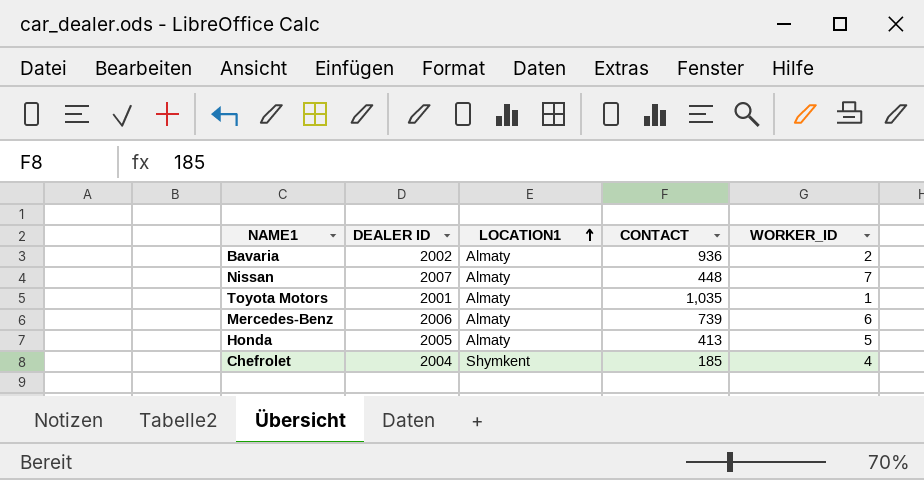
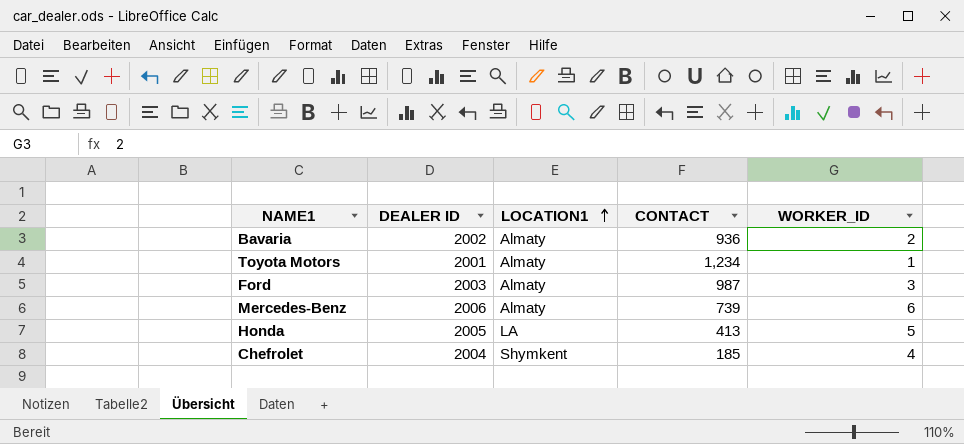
row Nissan: 2007 | Almaty | 448 | 7 -> none
Toyota Motors | CONTACT: 1,035 -> 1,234
row Ford: none -> 2003 | Almaty | 987 | 3
Honda | LOCATION1: Almaty -> LA

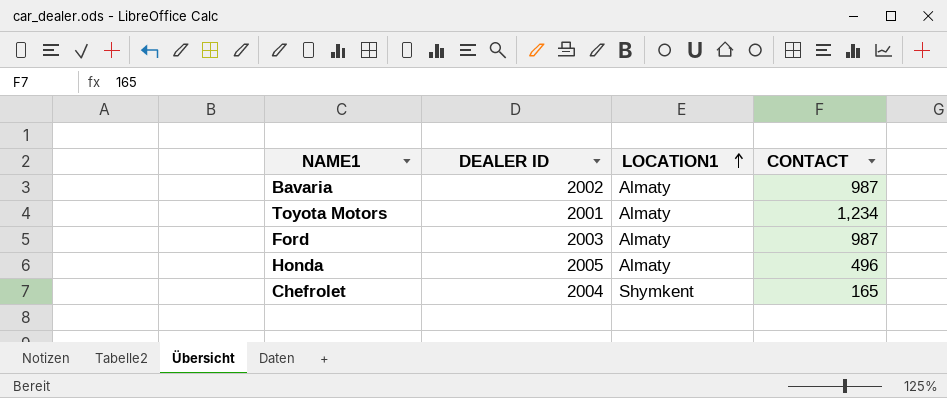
column WORKER_ID | position: 5 -> none
row Mercedes-Benz: 2006 | Almaty | 739 | 6 -> none
Bavaria | CONTACT: 936 -> 987
Honda | LOCATION1: LA -> Almaty
Honda | CONTACT: 413 -> 496
Chefrolet | CONTACT: 185 -> 165

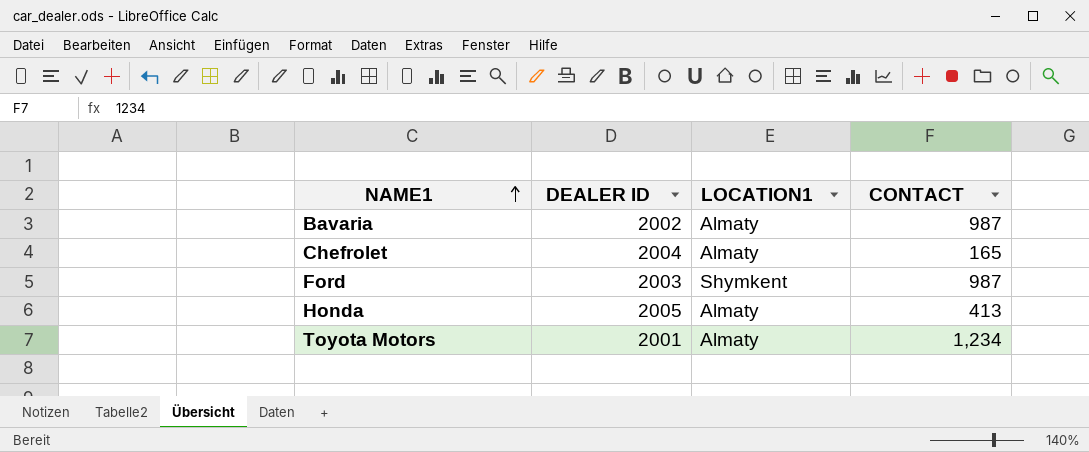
row order: LOCATION1 ascending -> NAME1 ascending
Chefrolet | LOCATION1: Shymkent -> Almaty
Ford | LOCATION1: Almaty -> Shymkent
Honda | CONTACT: 496 -> 413

